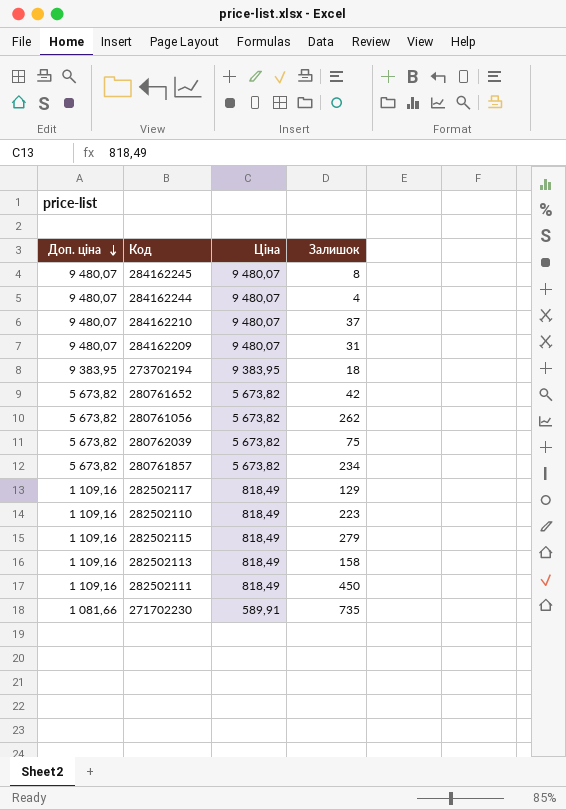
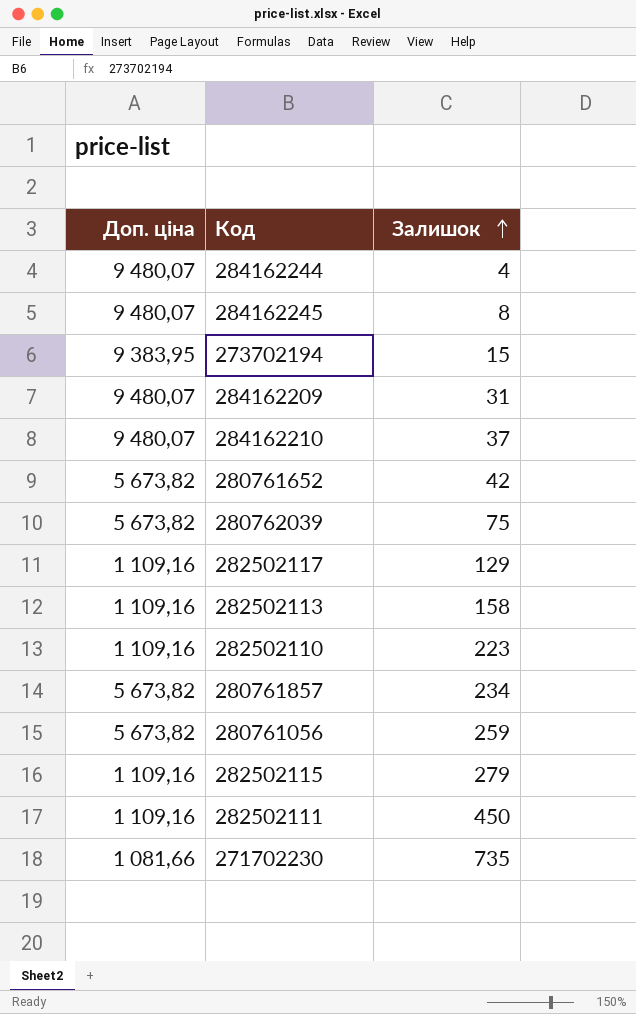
row order: Доп. ціна descending -> Залишок ascending
column Ціна | position: 3 -> none
273702194 | Залишок: 18 -> 15
280761056 | Залишок: 262 -> 259

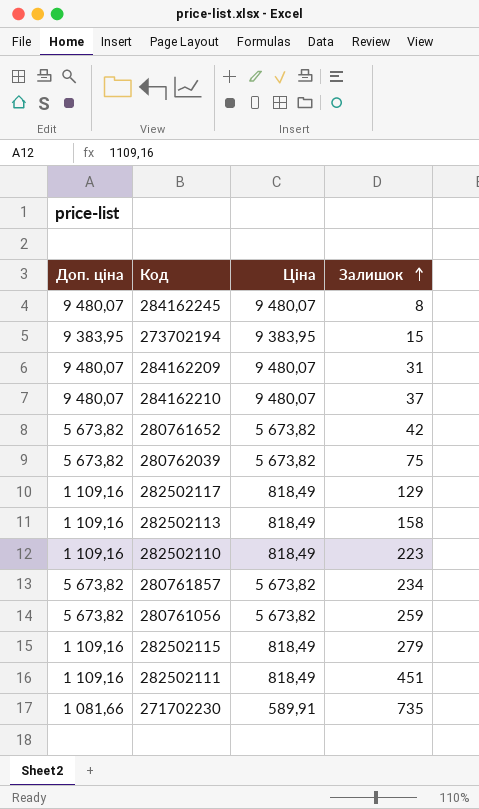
column Ціна | position: none -> 3
row 284162244: 9 480,07 | 4 -> none
282502111 | Залишок: 450 -> 451

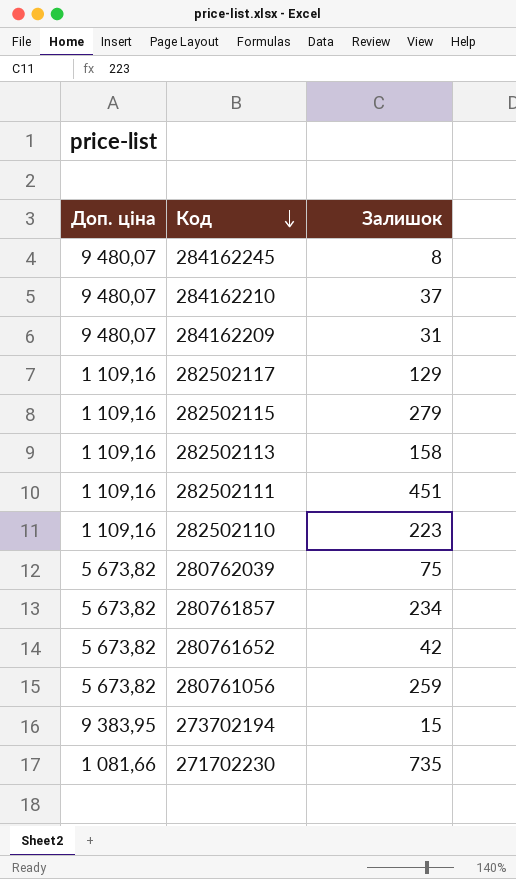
row order: Залишок ascending -> Код descending
column Ціна | position: 3 -> none

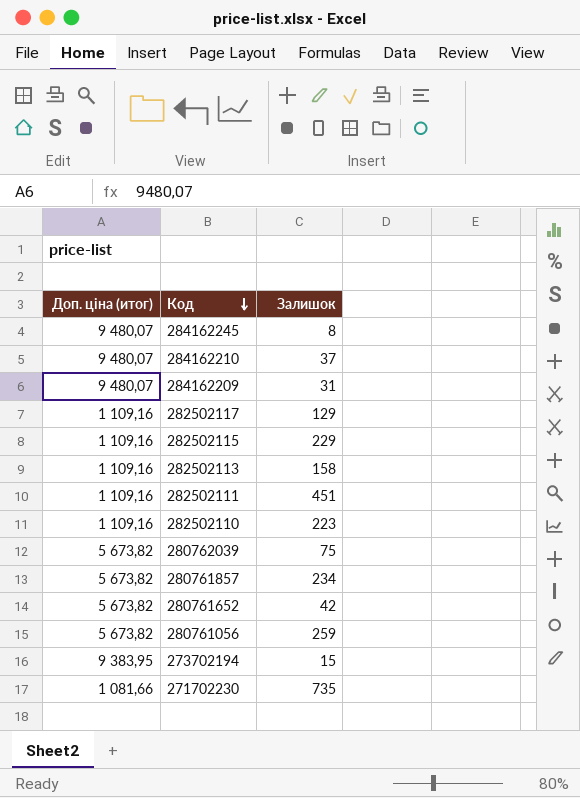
column name: Доп. ціна -> Доп. ціна (итог)
282502115 | Залишок: 279 -> 229

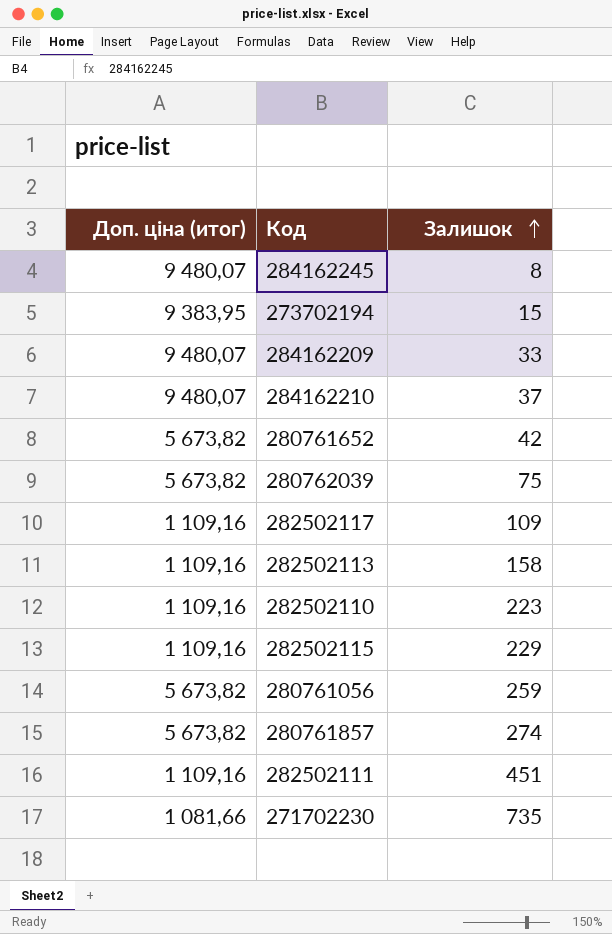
row order: Код descending -> Залишок ascending
284162209 | Залишок: 31 -> 33
282502117 | Залишок: 129 -> 109
280761857 | Залишок: 234 -> 274

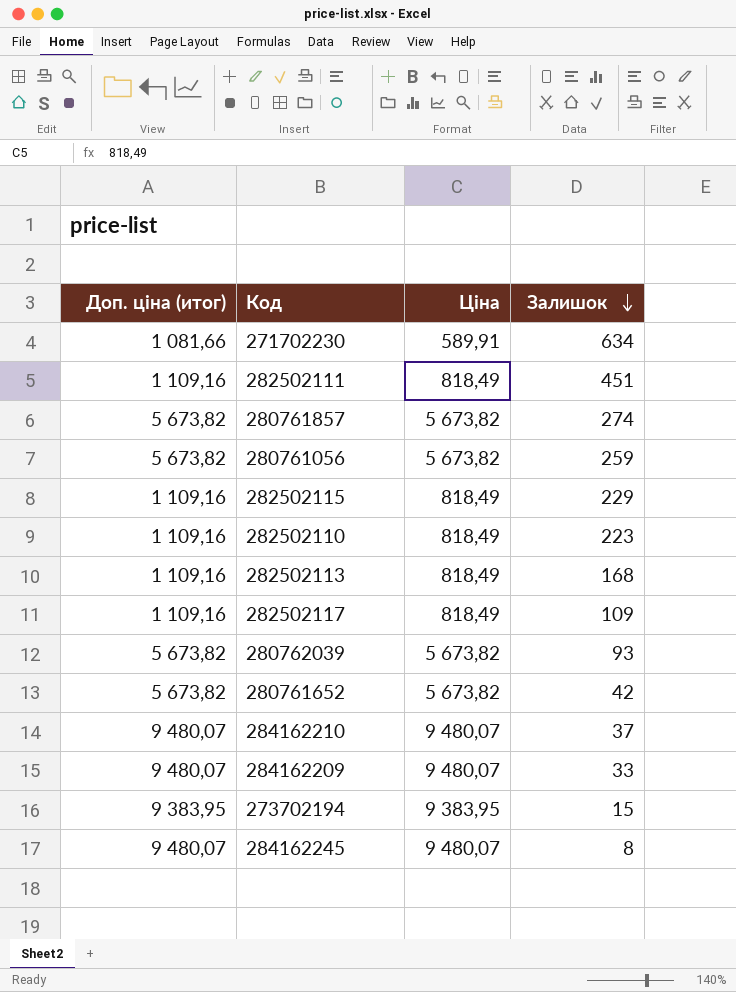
row order: Залишок ascending -> Залишок descending
column Ціна | position: none -> 3
271702230 | Залишок: 735 -> 634
282502113 | Залишок: 158 -> 168
280762039 | Залишок: 75 -> 93

